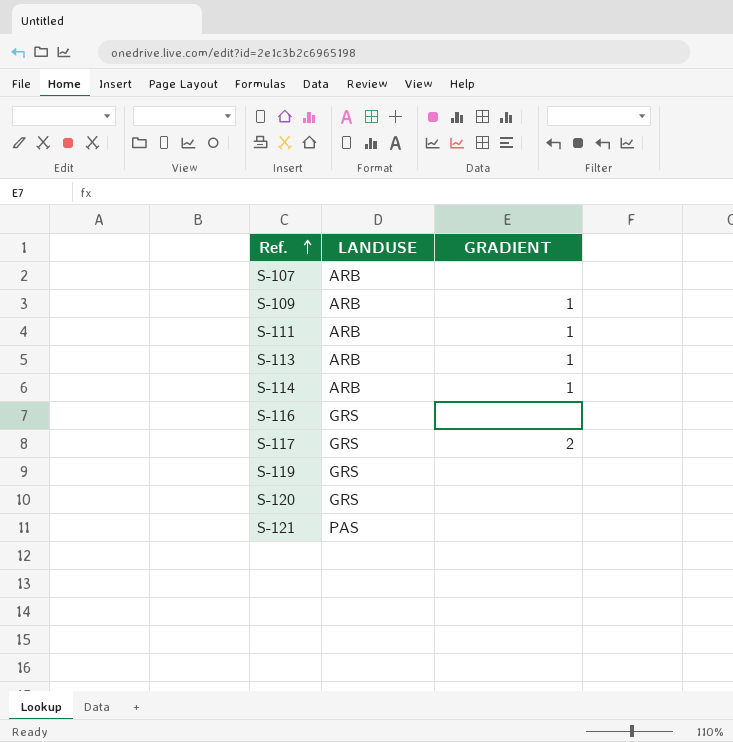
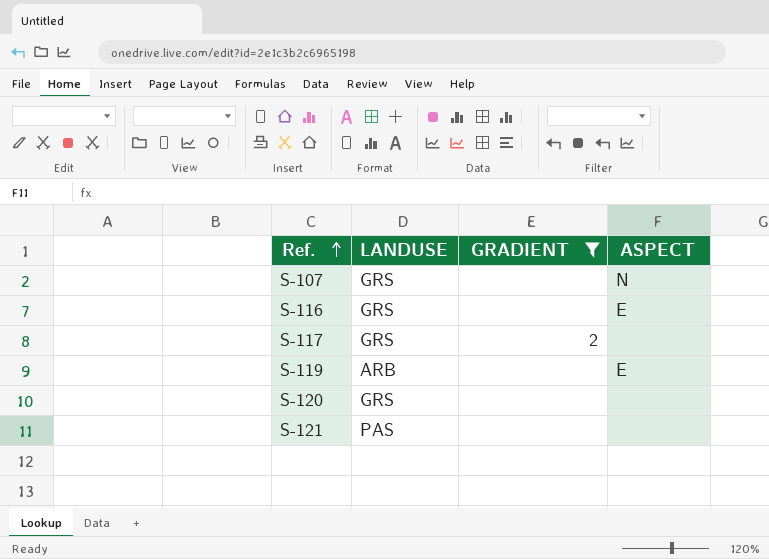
filter: none -> GRADIENT != 1
column ASPECT | position: none -> 4
S-107 | LANDUSE: ARB -> GRS
S-119 | LANDUSE: GRS -> ARB

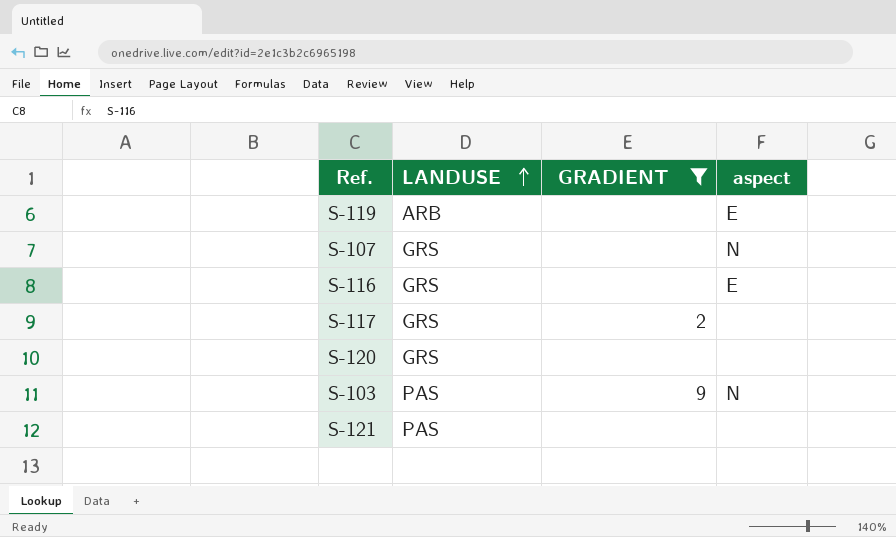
row order: Ref. ascending -> LANDUSE ascending
column name: ASPECT -> aspect
row S-103: none -> PAS | 9 | N

